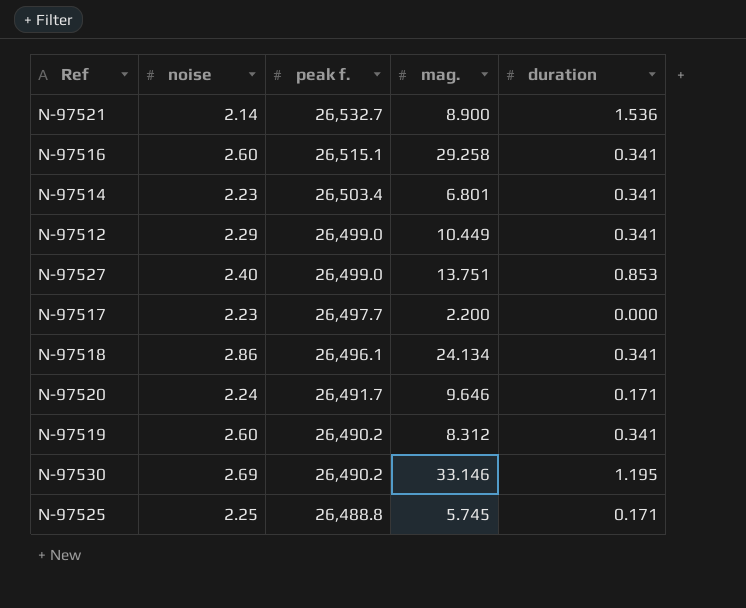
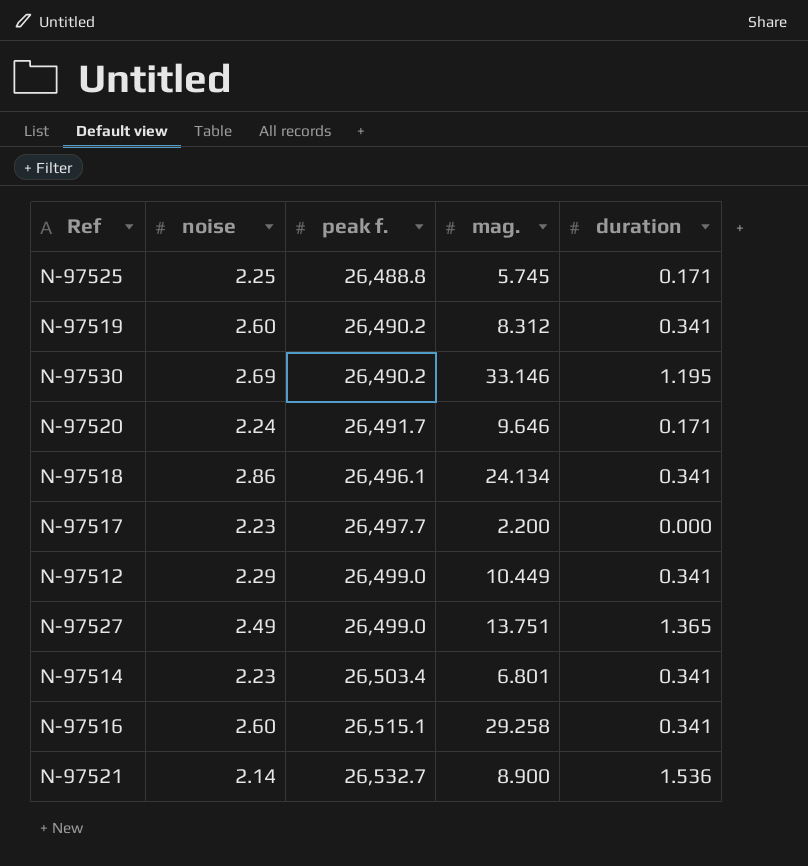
row order: peak f. descending -> peak f. ascending
N-97527 | noise: 2.40 -> 2.49
N-97527 | duration: 0.853 -> 1.365

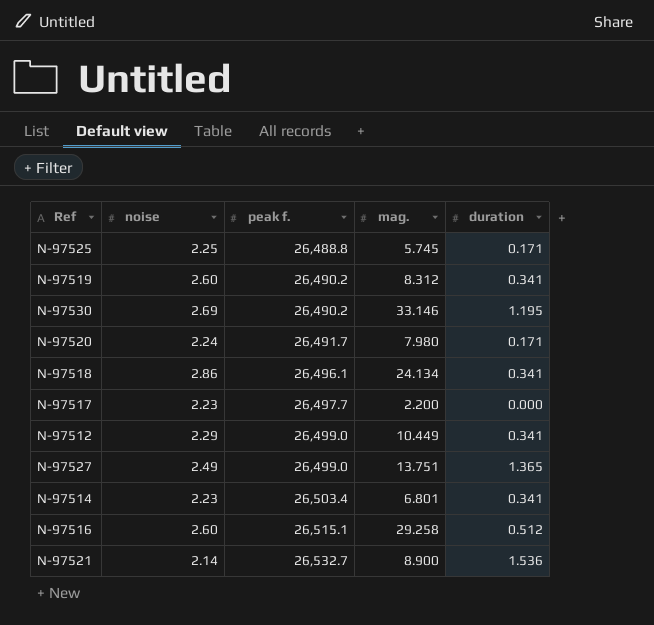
N-97520 | mag.: 9.646 -> 7.980
N-97516 | duration: 0.341 -> 0.512

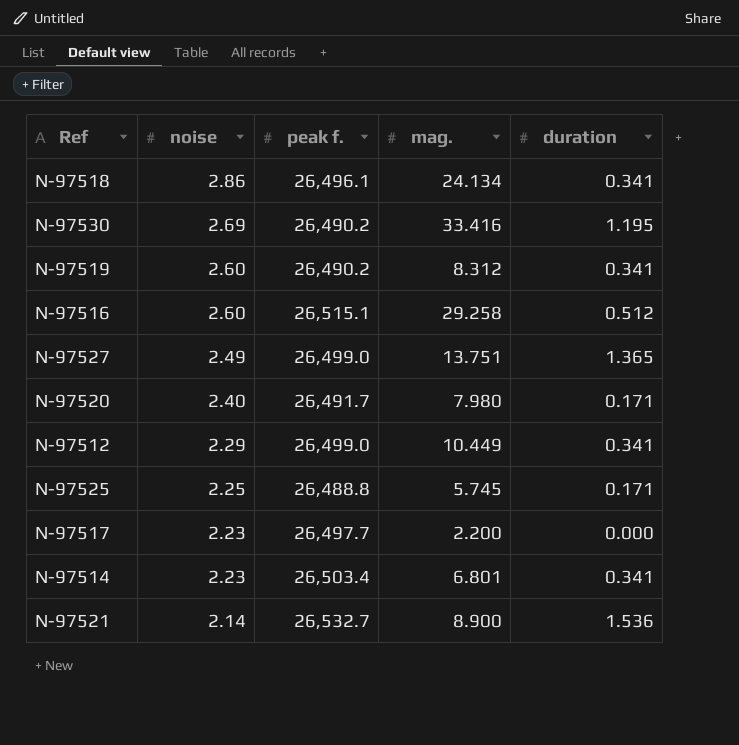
row order: peak f. ascending -> noise descending
N-97530 | mag.: 33.146 -> 33.416
N-97520 | noise: 2.24 -> 2.40

